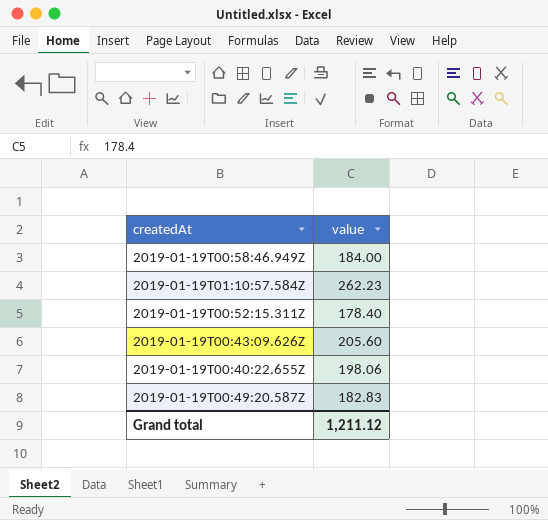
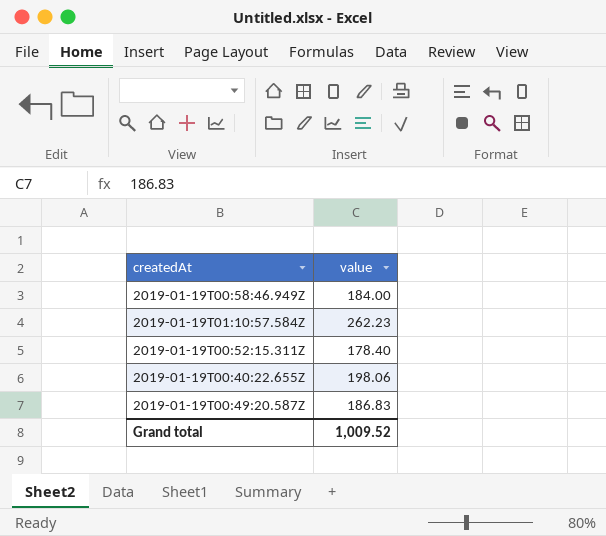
row 2019-01-19T00:43:09.626Z: 205.60 -> none
2019-01-19T00:49:20.587Z | value: 182.83 -> 186.83
Grand total | value: 1,211.12 -> 1,009.52

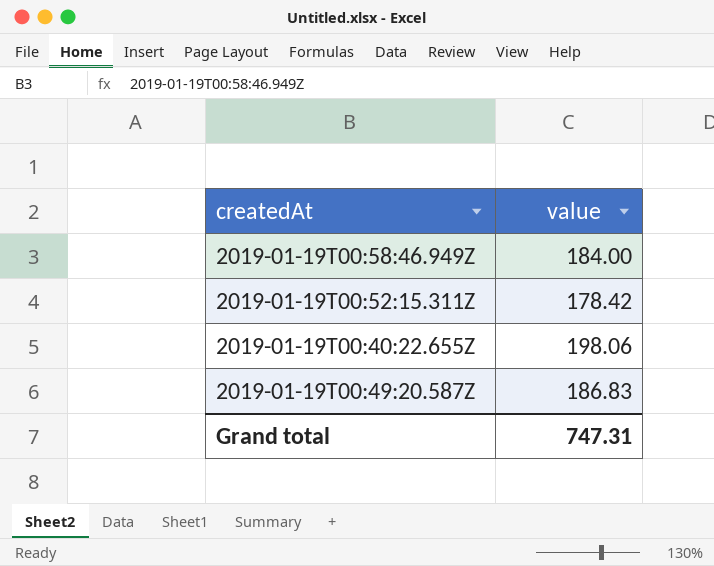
row 2019-01-19T01:10:57.584Z: 262.23 -> none
2019-01-19T00:52:15.311Z | value: 178.40 -> 178.42
Grand total | value: 1,009.52 -> 747.31

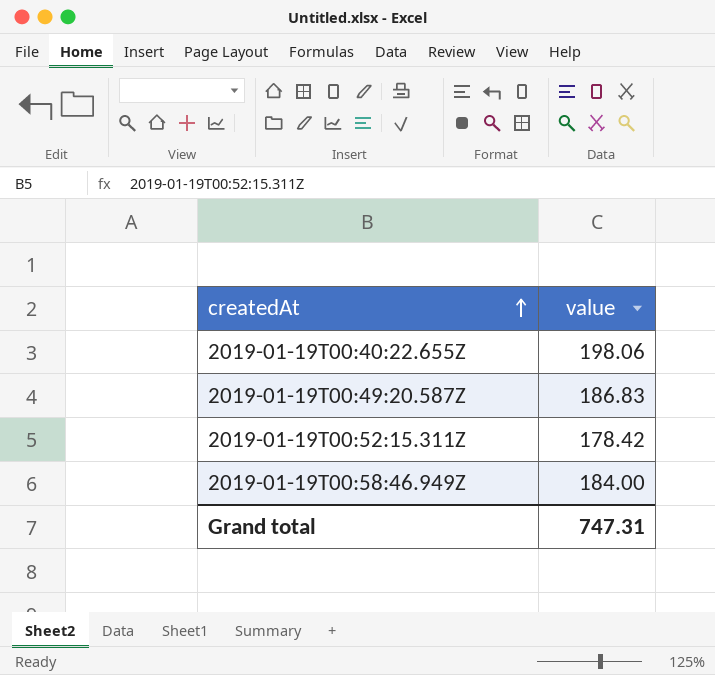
row order: none -> createdAt ascending

